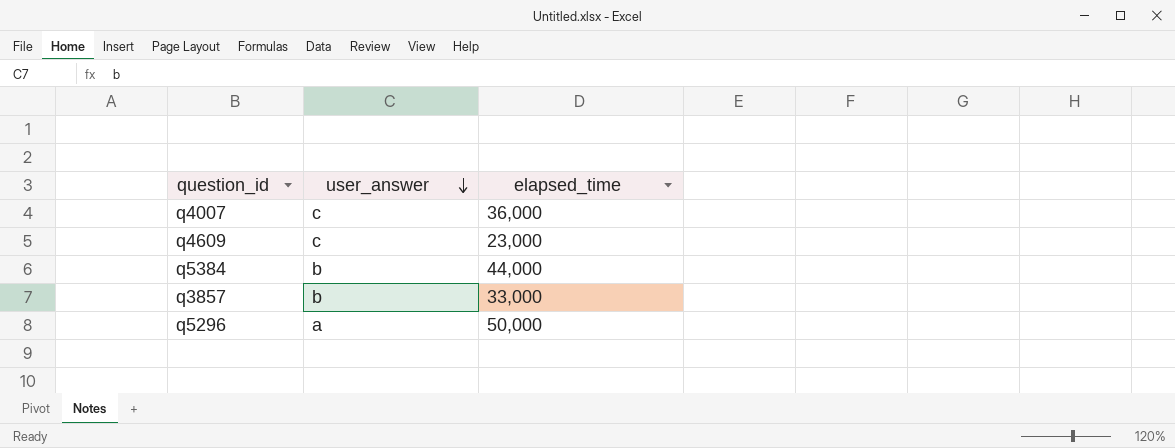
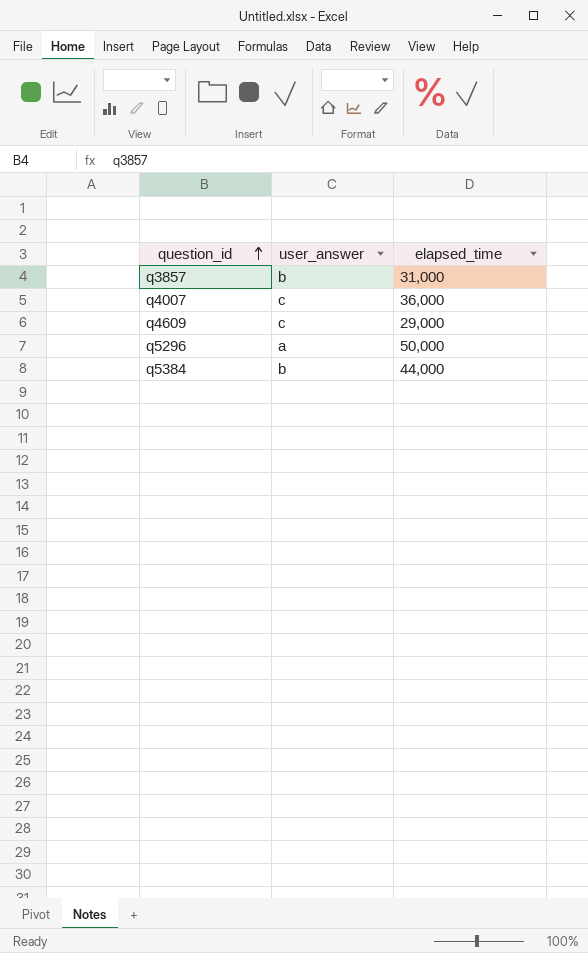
row order: user_answer descending -> question_id ascending
q3857 | elapsed_time: 33,000 -> 31,000
q4609 | elapsed_time: 23,000 -> 29,000

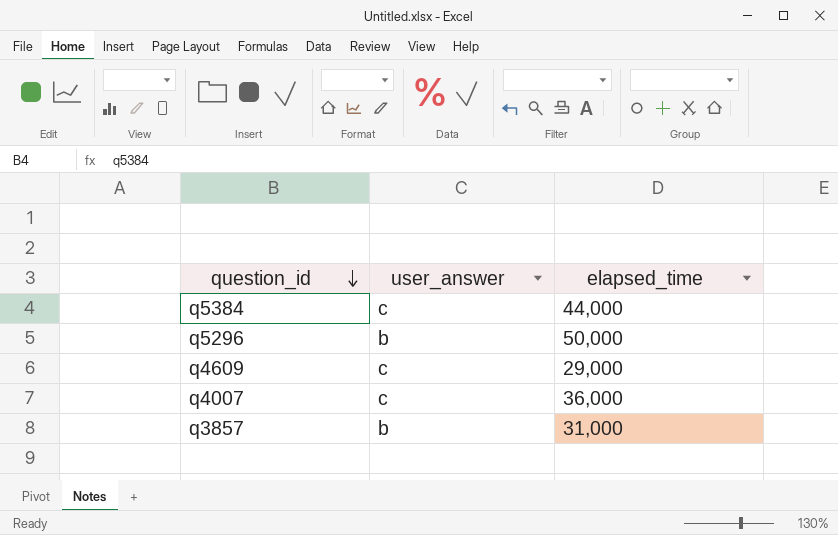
row order: question_id ascending -> question_id descending
q5384 | user_answer: b -> c
q5296 | user_answer: a -> b

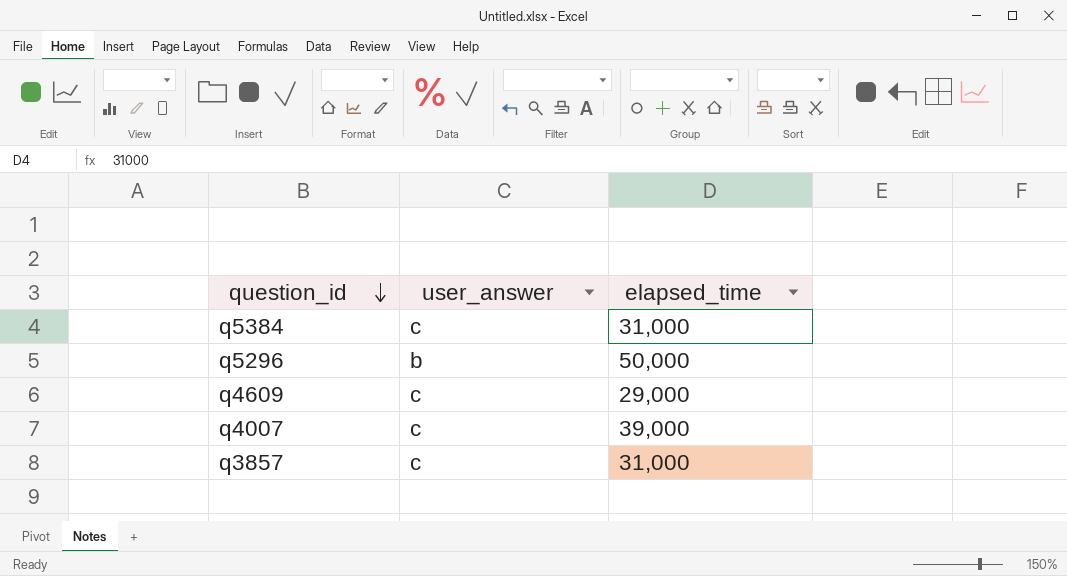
q5384 | elapsed_time: 44,000 -> 31,000
q4007 | elapsed_time: 36,000 -> 39,000
q3857 | user_answer: b -> c

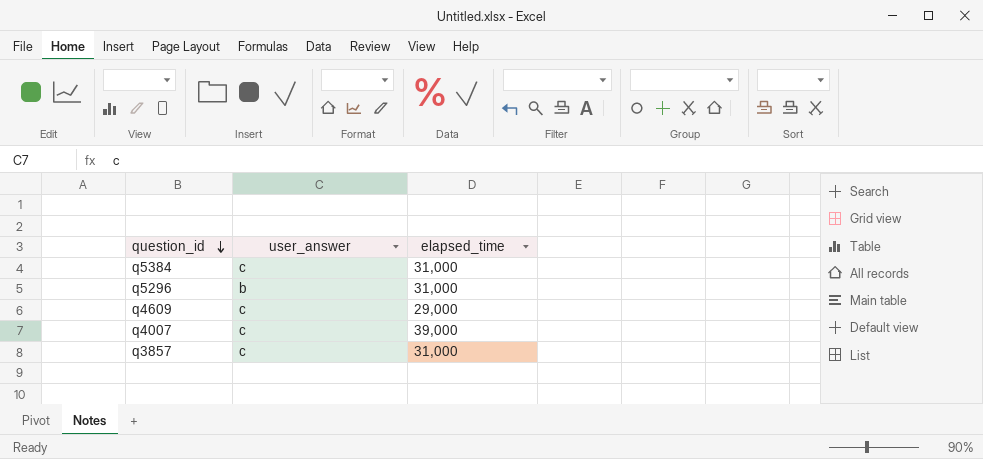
q5296 | elapsed_time: 50,000 -> 31,000

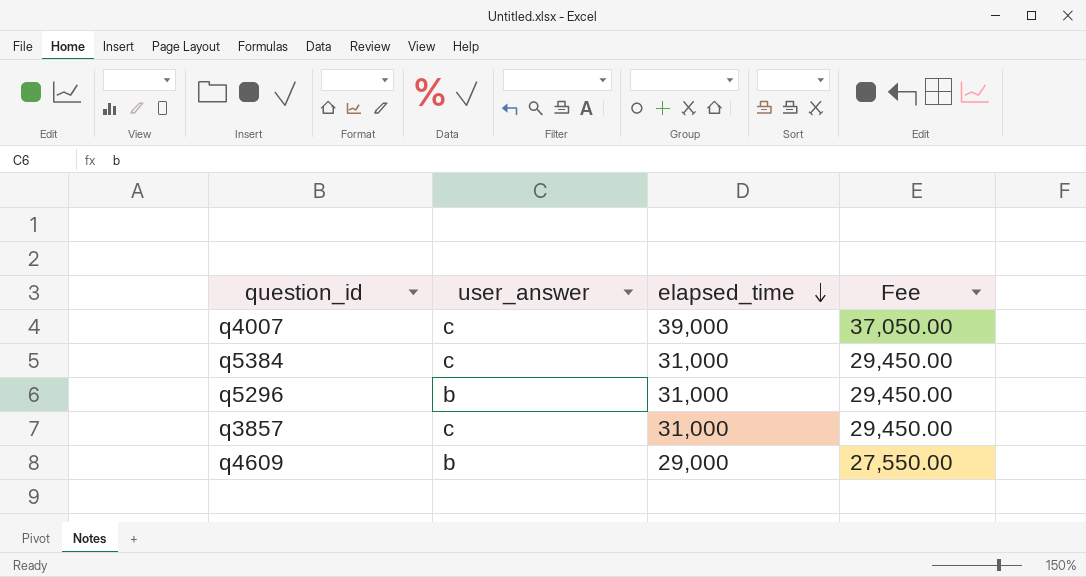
row order: question_id descending -> elapsed_time descending
column Fee | formula: none -> [elapsed_time] * 0.95
q4609 | user_answer: c -> b

